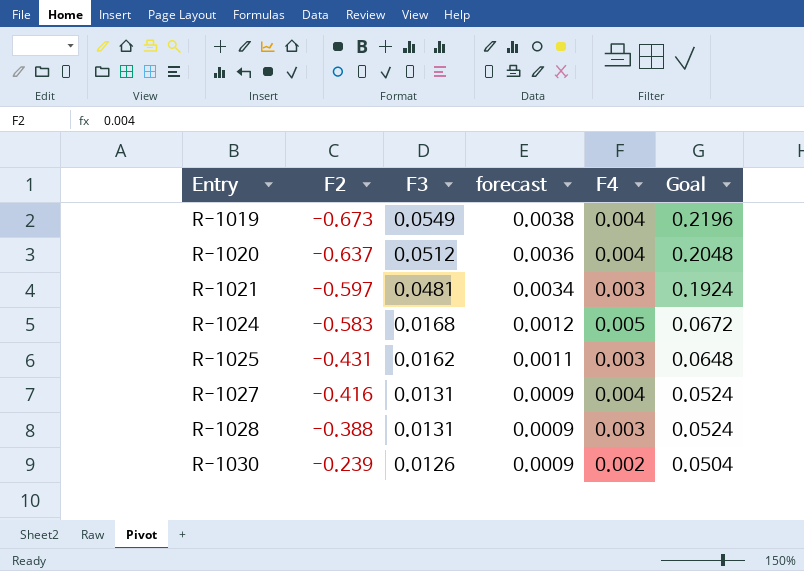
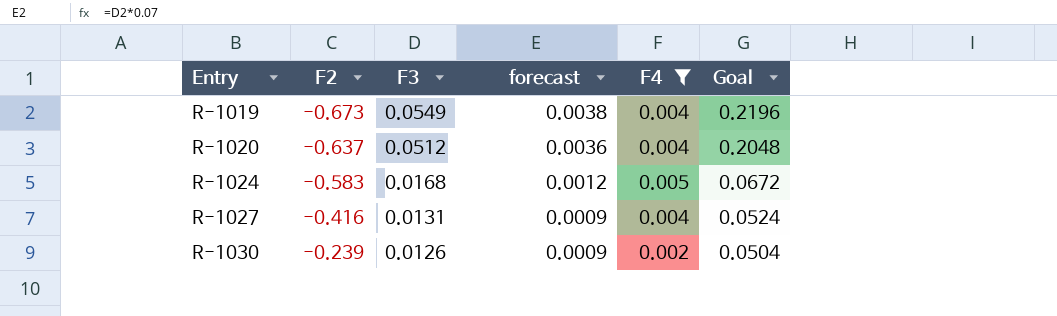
filter: none -> F4 != 0.003

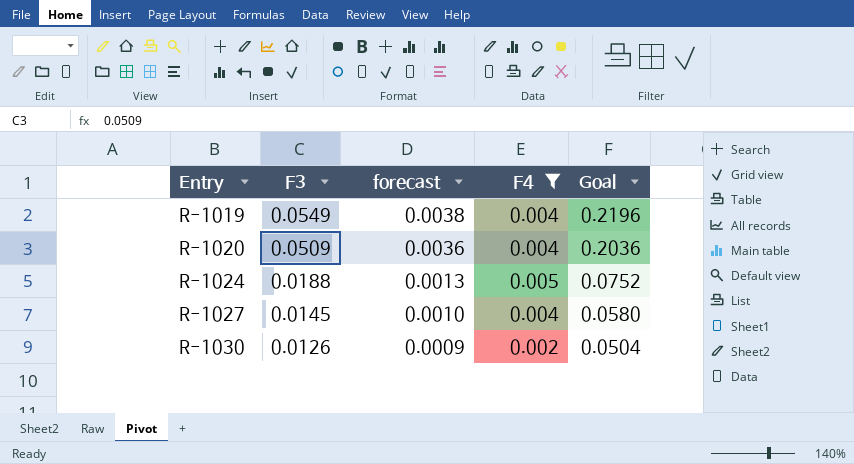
column F2 | position: 2 -> none
R-1020 | F3: 0.0512 -> 0.0509
R-1020 | Goal: 0.2048 -> 0.2036
R-1024 | F3: 0.0168 -> 0.0188
R-1024 | forecast: 0.0012 -> 0.0013
R-1024 | Goal: 0.0672 -> 0.0752
R-1027 | F3: 0.0131 -> 0.0145
R-1027 | forecast: 0.0009 -> 0.0010
R-1027 | Goal: 0.0524 -> 0.0580

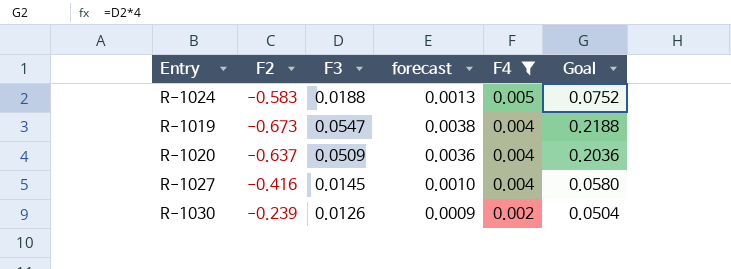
row order: Entry ascending -> F4 descending
column F2 | position: none -> 2
R-1019 | F3: 0.0549 -> 0.0547
R-1019 | Goal: 0.2196 -> 0.2188

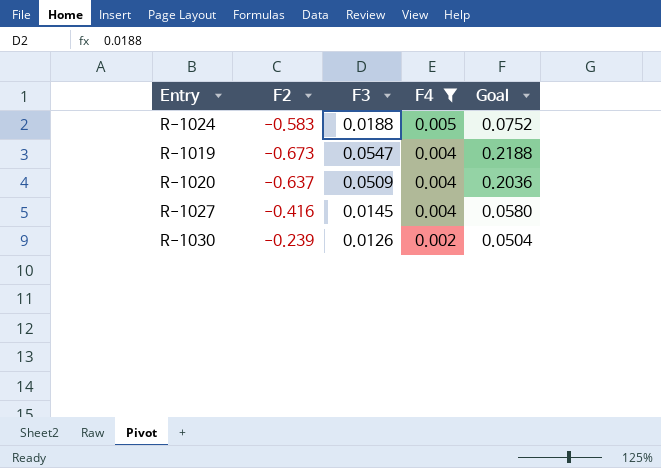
column forecast | formula: [F3] * 0.07 -> none

